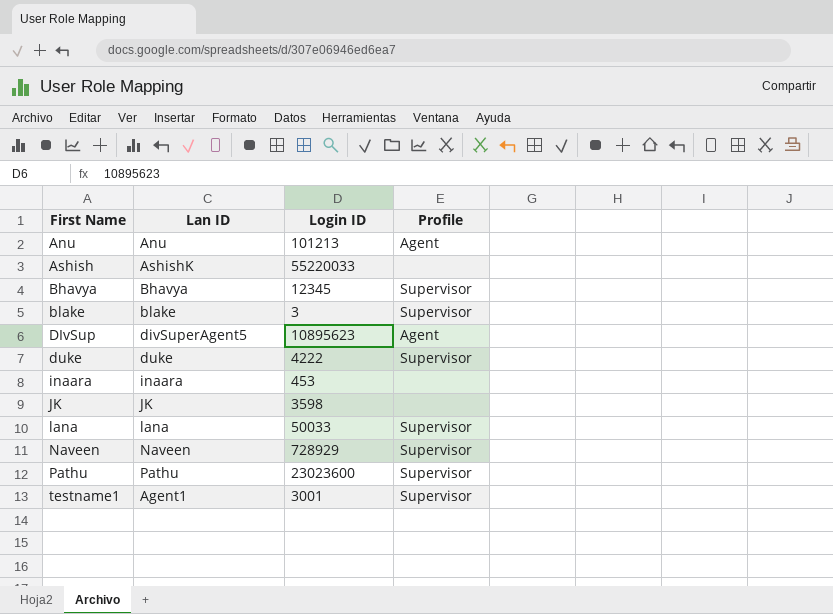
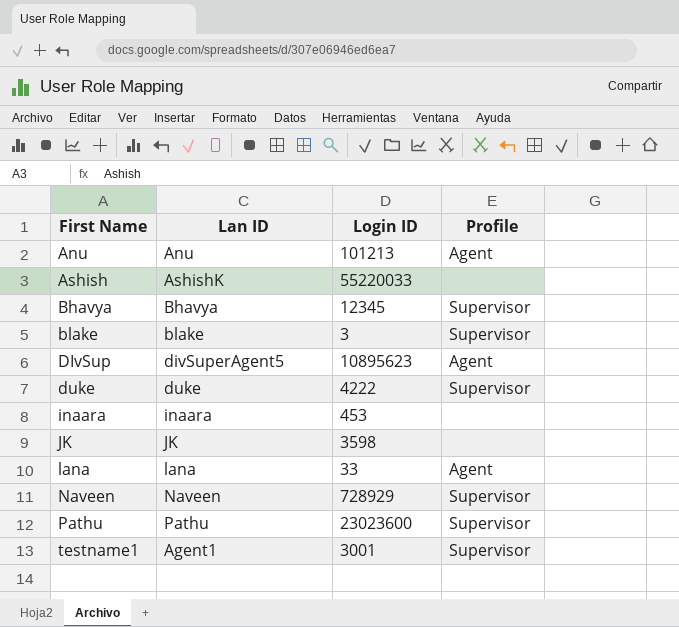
lana | Login ID: 50033 -> 33
lana | Profile: Supervisor -> Agent

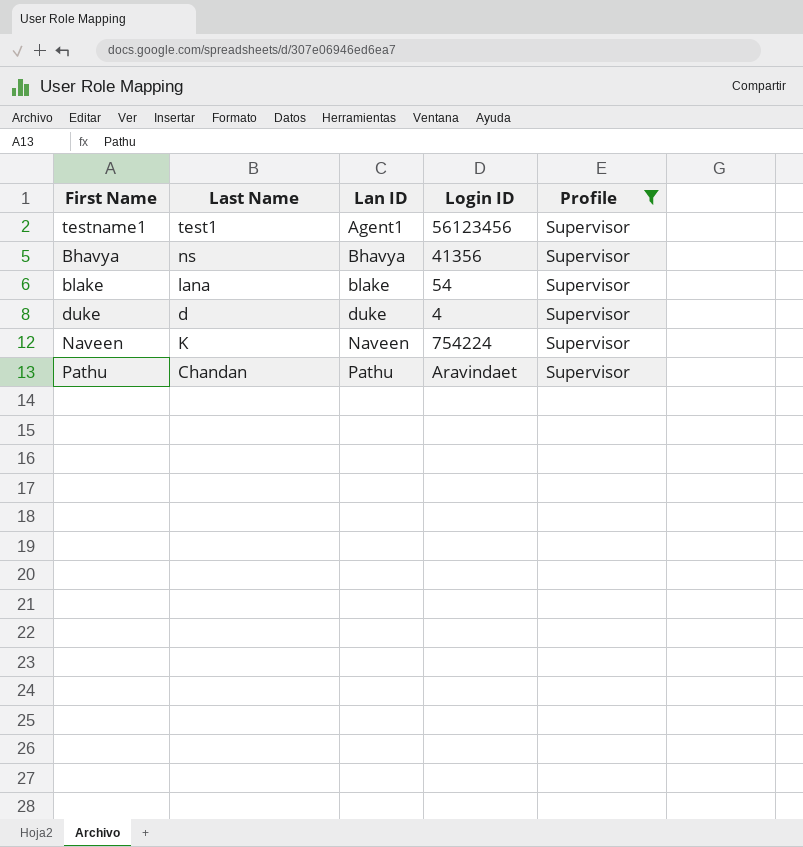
filter: none -> Profile = Supervisor
row order: First Name ascending -> Lan ID ascending
column Last Name | position: none -> 2
testname1 | Login ID: 3001 -> 56123456
Bhavya | Login ID: 12345 -> 41356
blake | Login ID: 3 -> 54
duke | Login ID: 4222 -> 4
Naveen | Login ID: 728929 -> 754224
Pathu | Login ID: 23023600 -> Aravindaet

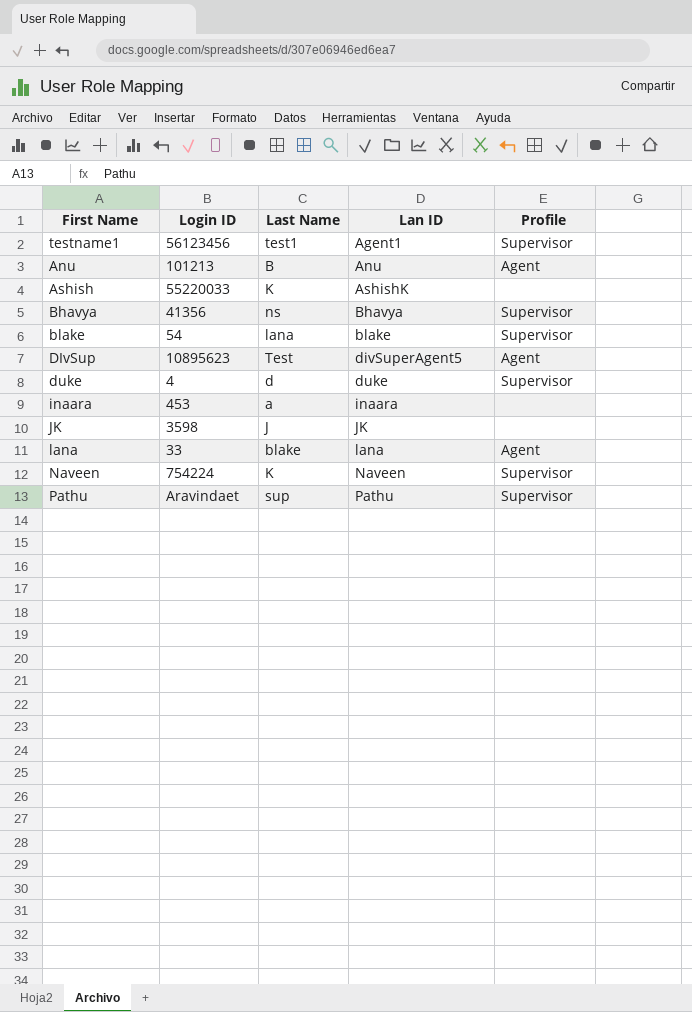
filter: Profile = Supervisor -> none
column Login ID | position: 4 -> 2
Pathu | Last Name: Chandan -> sup

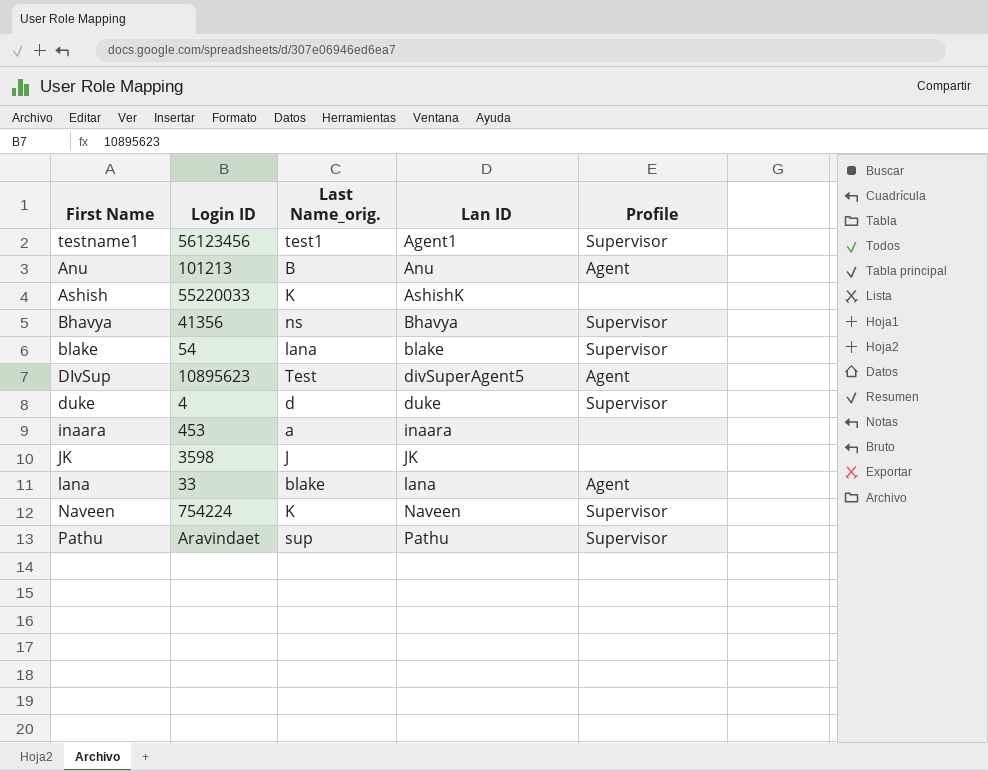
column name: Last Name -> Last Name_orig.

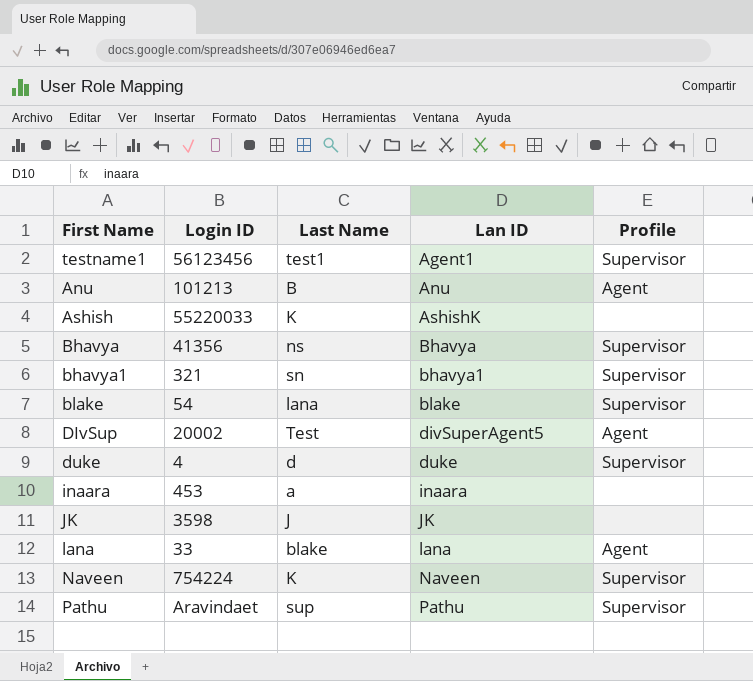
column name: Last Name_orig. -> Last Name
row bhavya1: none -> 321 | sn | bhavya1 | Supervisor
DIvSup | Login ID: 10895623 -> 20002

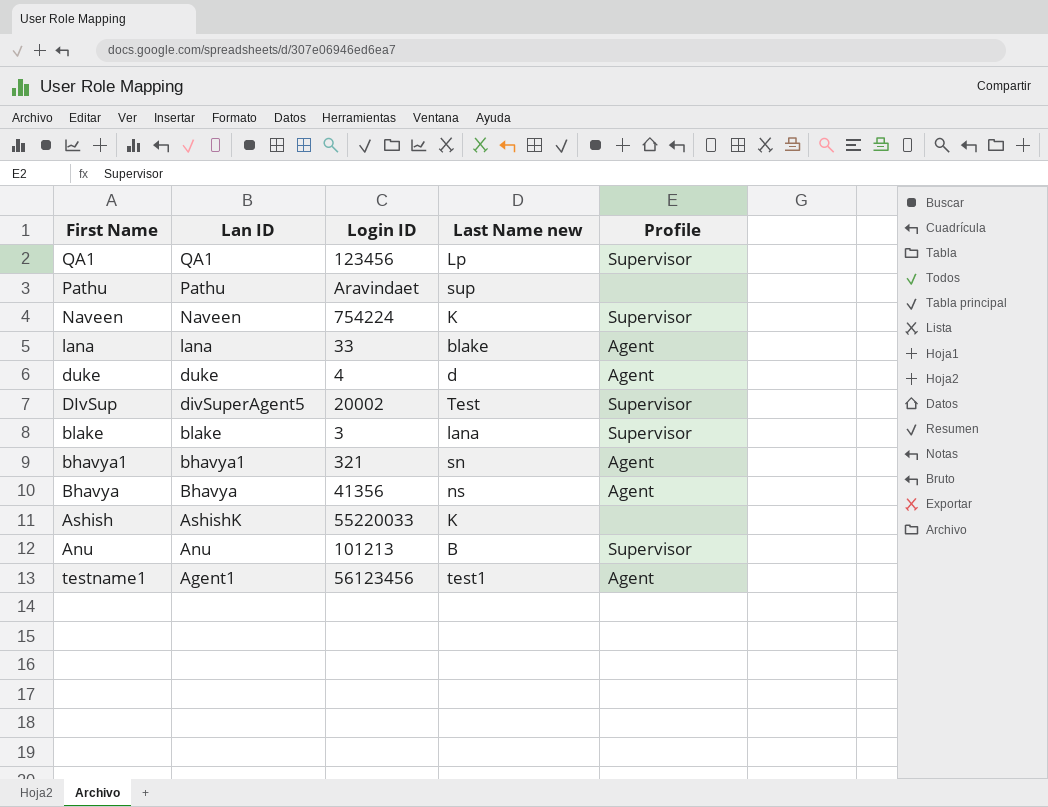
row order: Lan ID ascending -> Lan ID descending
column Lan ID | position: 4 -> 2
column name: Last Name -> Last Name new
row inaara: 453 | a | inaara | none -> none
row JK: 3598 | J | JK | none -> none
row QA1: none -> QA1 | 123456 | Lp | Supervisor
Pathu | Profile: Supervisor -> none
duke | Profile: Supervisor -> Agent
DIvSup | Profile: Agent -> Supervisor
blake | Login ID: 54 -> 3
bhavya1 | Profile: Supervisor -> Agent
Bhavya | Profile: Supervisor -> Agent
Anu | Profile: Agent -> Supervisor
testname1 | Profile: Supervisor -> Agent

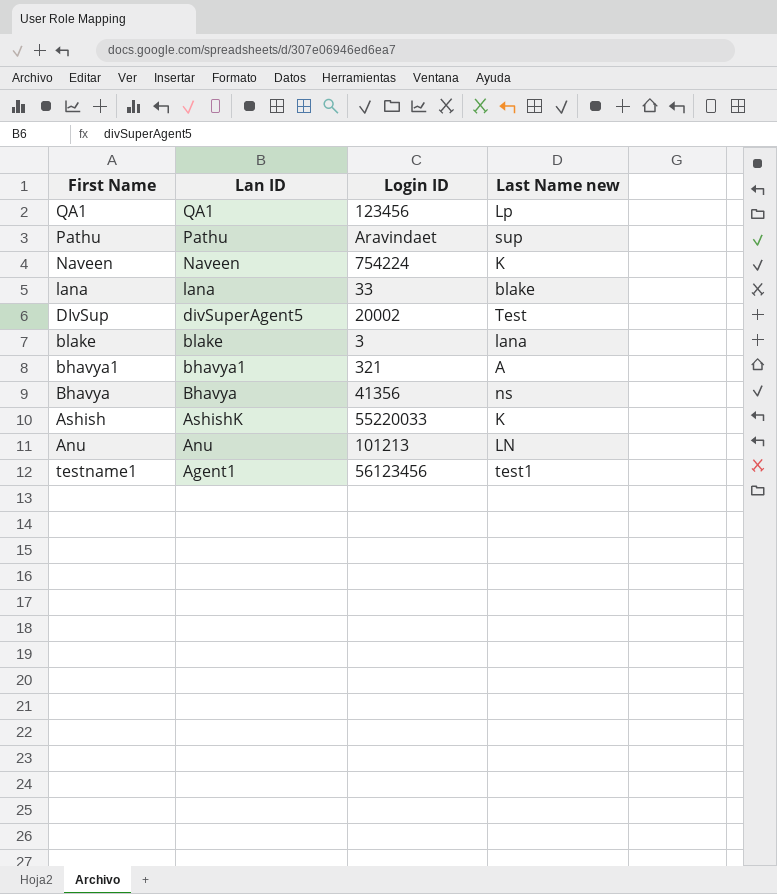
column Profile | position: 5 -> none
row duke: duke | 4 | d | Agent -> none
bhavya1 | Last Name new: sn -> A
Anu | Last Name new: B -> LN

